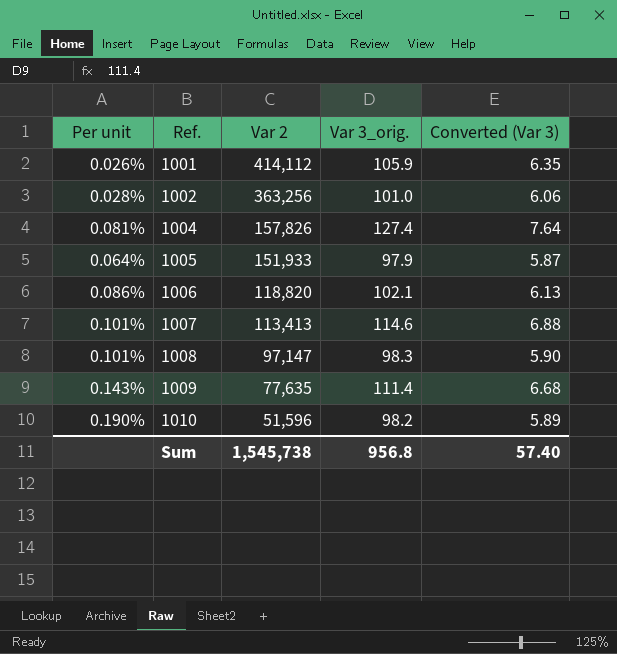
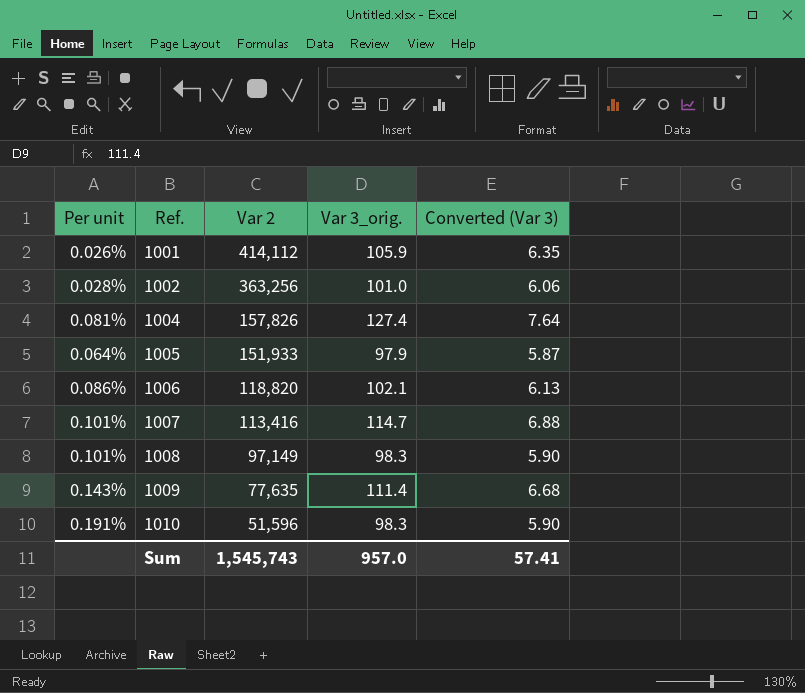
1007 | Var 2: 113,413 -> 113,416
1007 | Var 3_orig.: 114.6 -> 114.7
1008 | Var 2: 97,147 -> 97,149
1010 | Per unit: 0.190% -> 0.191%
1010 | Var 3_orig.: 98.2 -> 98.3
1010 | Converted (Var 3): 5.89 -> 5.90
Sum | Var 2: 1,545,738 -> 1,545,743
Sum | Var 3_orig.: 956.8 -> 957.0
Sum | Converted (Var 3): 57.40 -> 57.41

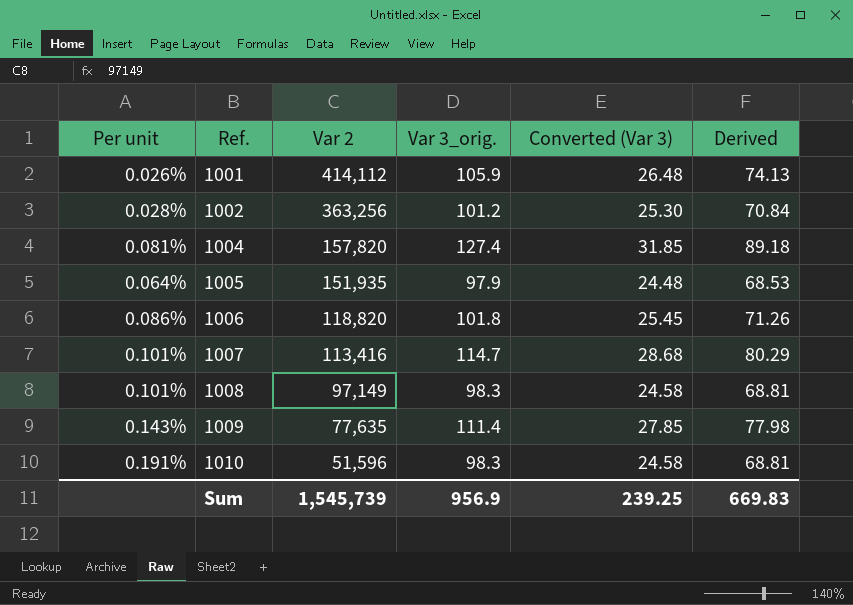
column Converted (Var 3) | formula: [Var 3_orig.] * 0.06 -> [Var 3_orig.] * 0.25
column Derived | formula: none -> [Var 3_orig.] * 0.7
1002 | Var 3_orig.: 101.0 -> 101.2
1004 | Var 2: 157,826 -> 157,820
1005 | Var 2: 151,933 -> 151,935
1006 | Var 3_orig.: 102.1 -> 101.8
Sum | Var 2: 1,545,743 -> 1,545,739
Sum | Var 3_orig.: 957.0 -> 956.9
Sum | Converted (Var 3): 57.41 -> 239.25

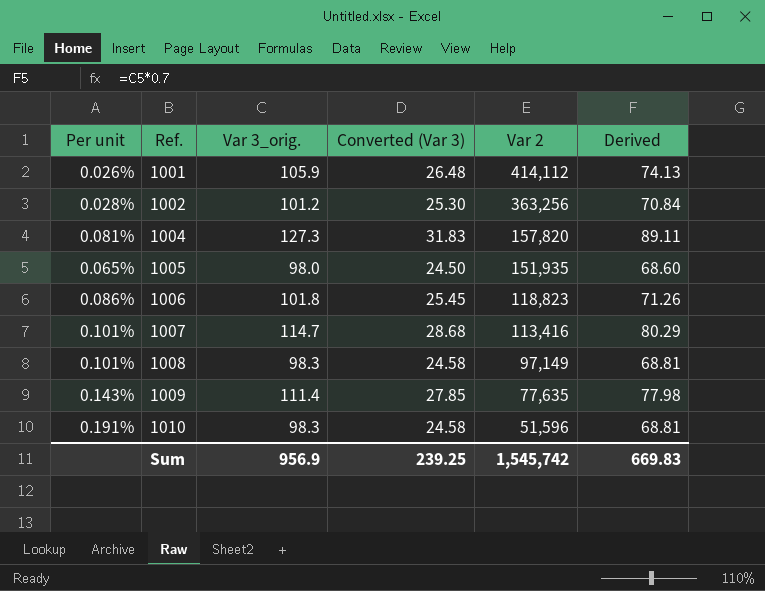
column Var 2 | position: 3 -> 5
1004 | Var 3_orig.: 127.4 -> 127.3
1004 | Converted (Var 3): 31.85 -> 31.83
1004 | Derived: 89.18 -> 89.11
1005 | Per unit: 0.064% -> 0.065%
1005 | Var 3_orig.: 97.9 -> 98.0
1005 | Converted (Var 3): 24.48 -> 24.50
1005 | Derived: 68.53 -> 68.60
1006 | Var 2: 118,820 -> 118,823
Sum | Var 2: 1,545,739 -> 1,545,742

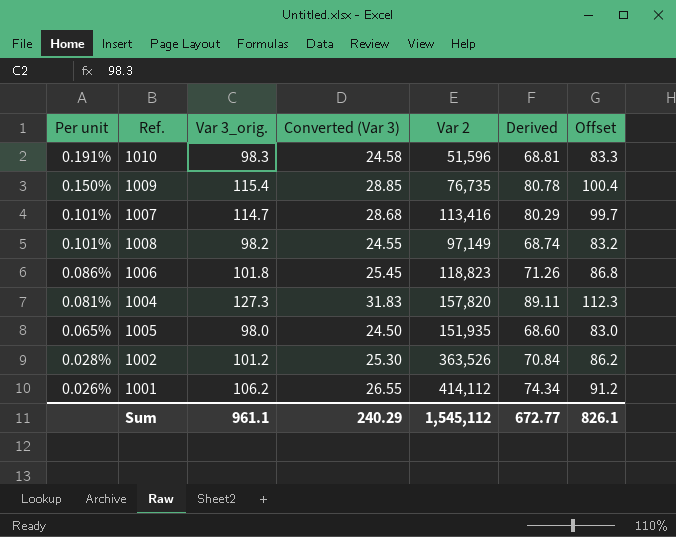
row order: Ref. ascending -> Per unit descending
column Offset | formula: none -> [Var 3_orig.] - 15
1009 | Per unit: 0.143% -> 0.150%
1009 | Var 3_orig.: 111.4 -> 115.4
1009 | Converted (Var 3): 27.85 -> 28.85
1009 | Var 2: 77,635 -> 76,735
1009 | Derived: 77.98 -> 80.78
1008 | Var 3_orig.: 98.3 -> 98.2
1008 | Converted (Var 3): 24.58 -> 24.55
1008 | Derived: 68.81 -> 68.74
1002 | Var 2: 363,256 -> 363,526
1001 | Var 3_orig.: 105.9 -> 106.2
1001 | Converted (Var 3): 26.48 -> 26.55
1001 | Derived: 74.13 -> 74.34
Sum | Var 3_orig.: 956.9 -> 961.1
Sum | Converted (Var 3): 239.25 -> 240.29
Sum | Var 2: 1,545,742 -> 1,545,112
Sum | Derived: 669.83 -> 672.77

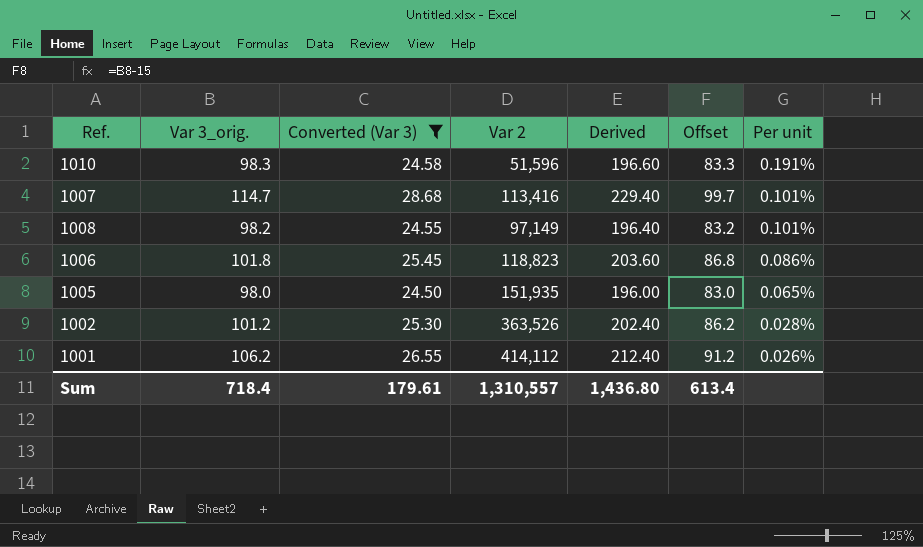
filter: none -> Converted (Var 3) <= 28.68
column Derived | formula: [Var 3_orig.] * 0.7 -> [Var 3_orig.] * 2
column Per unit | position: 1 -> 7
Sum | Var 3_orig.: 961.1 -> 718.4
Sum | Converted (Var 3): 240.29 -> 179.61
Sum | Var 2: 1,545,112 -> 1,310,557
Sum | Derived: 672.77 -> 1,436.80
Sum | Offset: 826.1 -> 613.4

